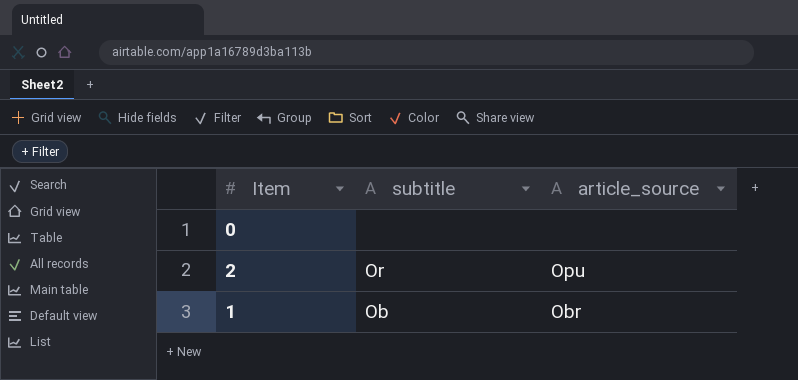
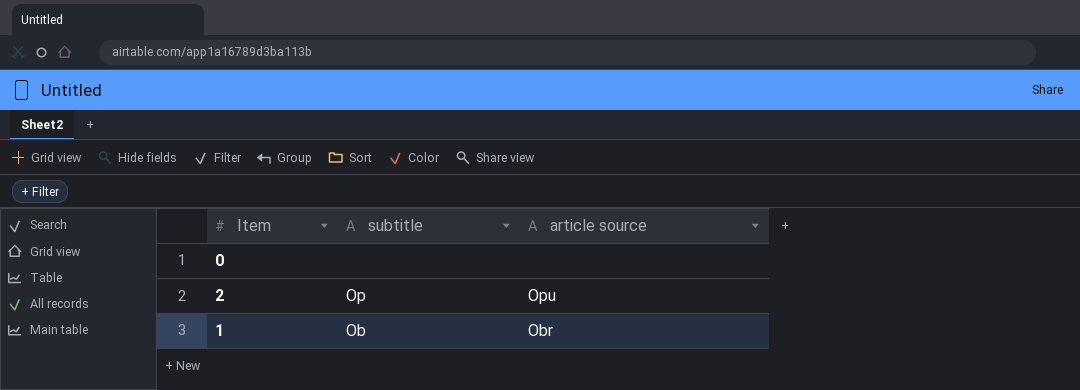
column name: article_source -> article source
2 | subtitle: Or -> Op

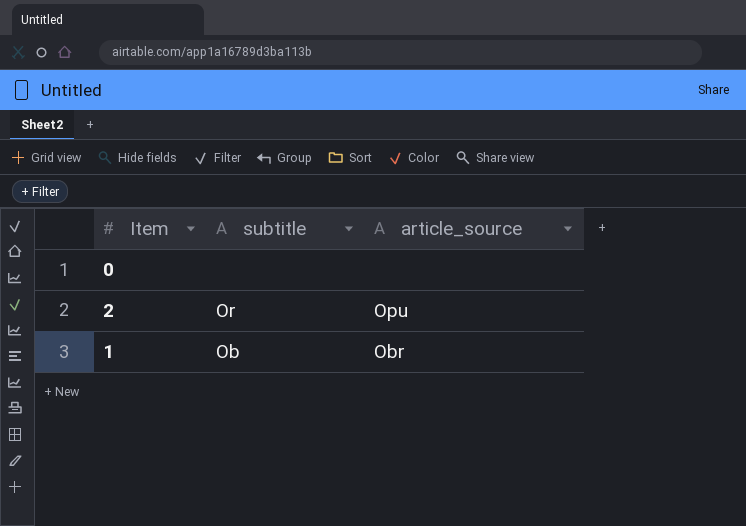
column name: article source -> article_source
2 | subtitle: Op -> Or

